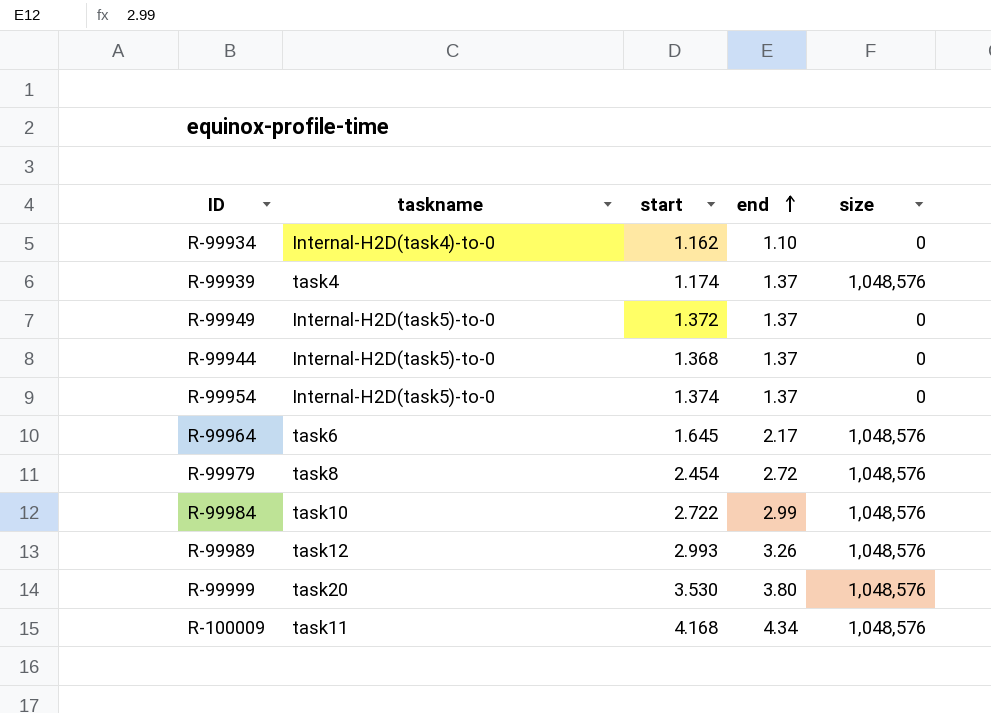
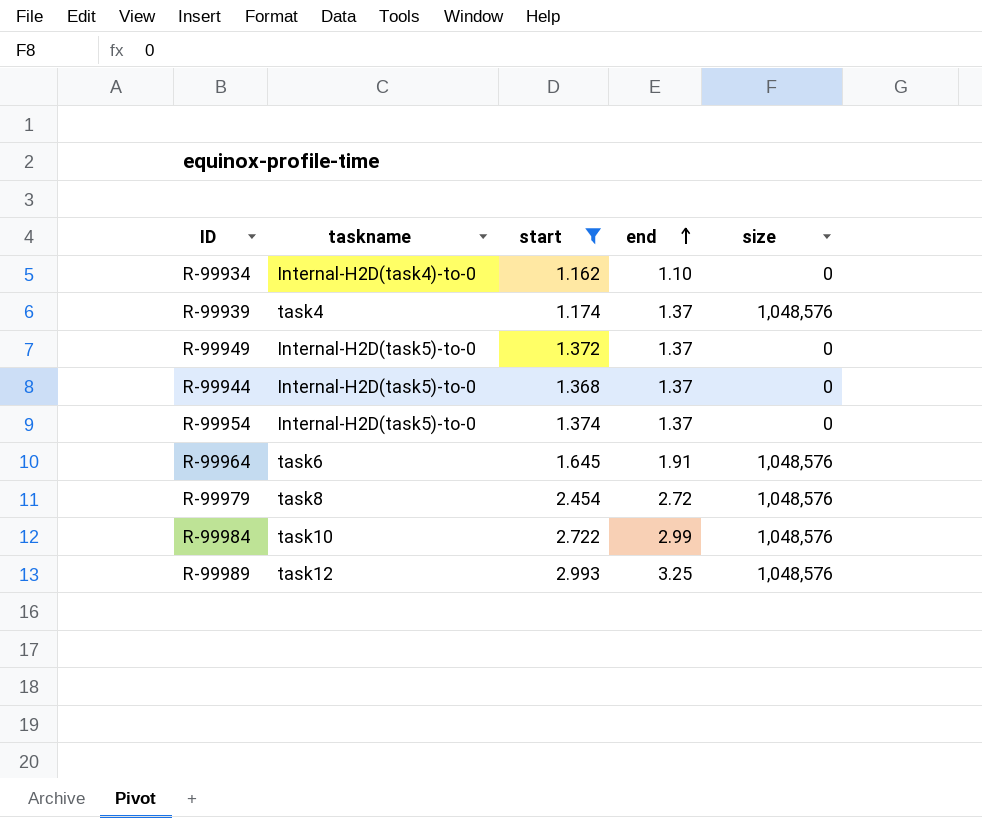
filter: none -> start <= 2.993
R-99964 | end: 2.17 -> 1.91
R-99989 | end: 3.26 -> 3.25

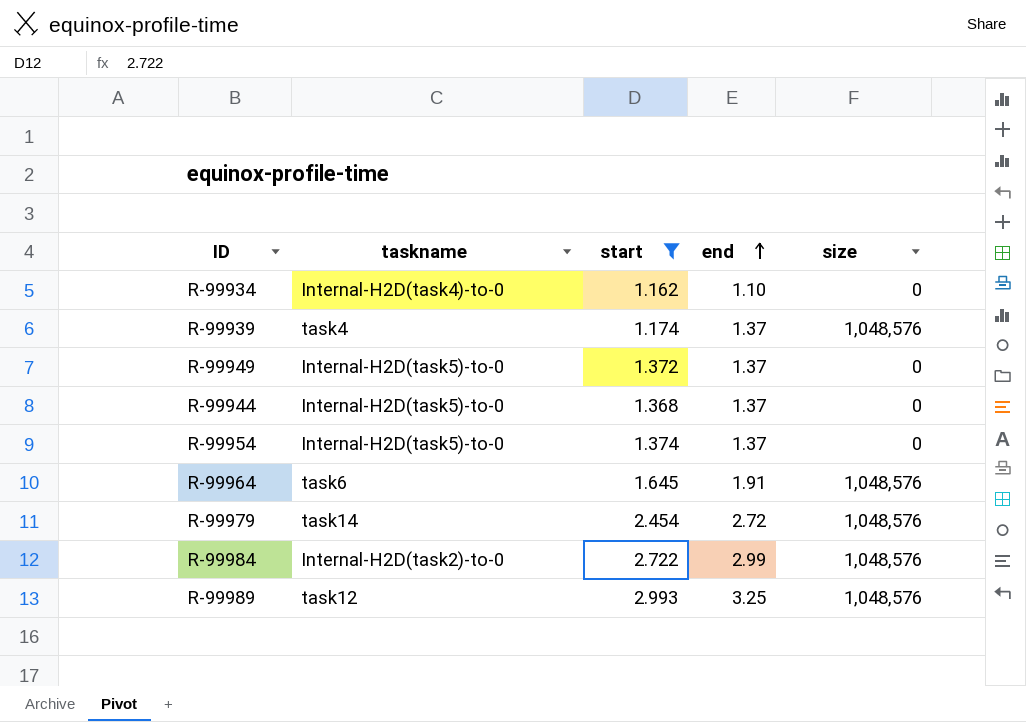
R-99979 | taskname: task8 -> task14
R-99984 | taskname: task10 -> Internal-H2D(task2)-to-0

